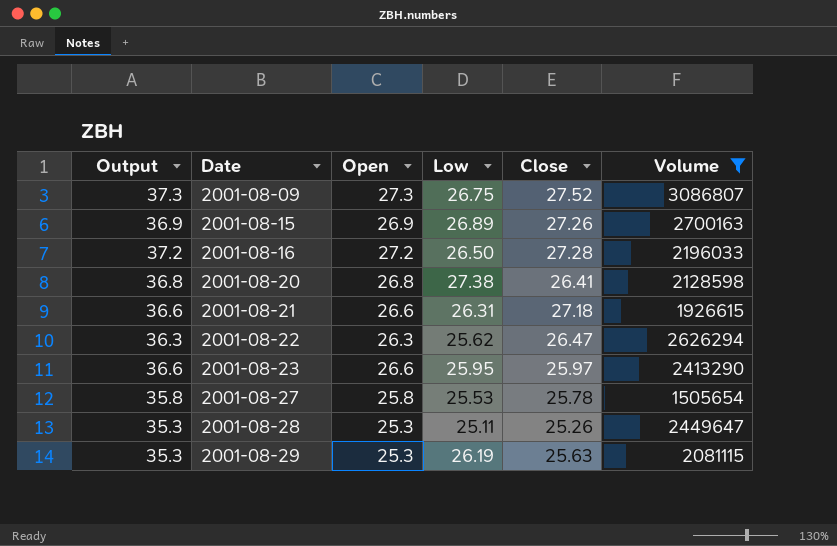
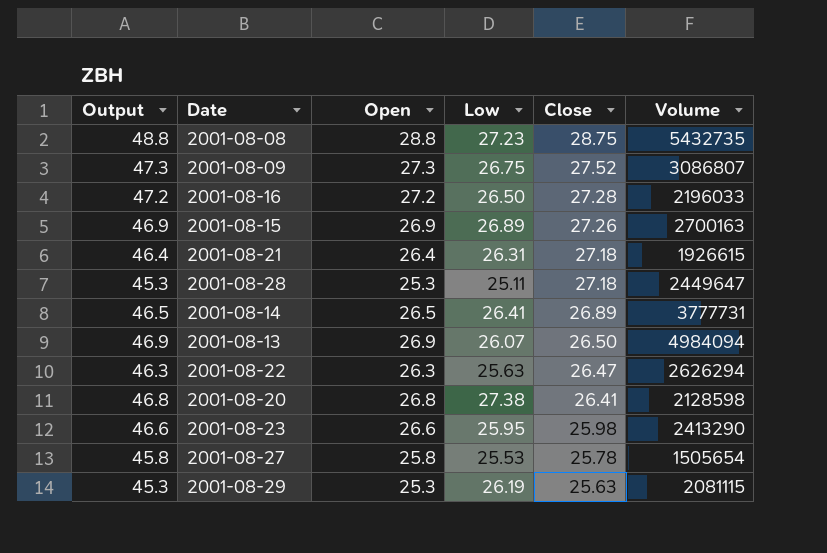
filter: Volume <= 3086807 -> none
row order: Date ascending -> Close descending
column Output | formula: [Open] + 10 -> [Open] + 20
2001-08-21 | Open: 26.6 -> 26.4
2001-08-28 | Close: 25.26 -> 27.18
2001-08-22 | Low: 25.62 -> 25.63
2001-08-23 | Close: 25.97 -> 25.98

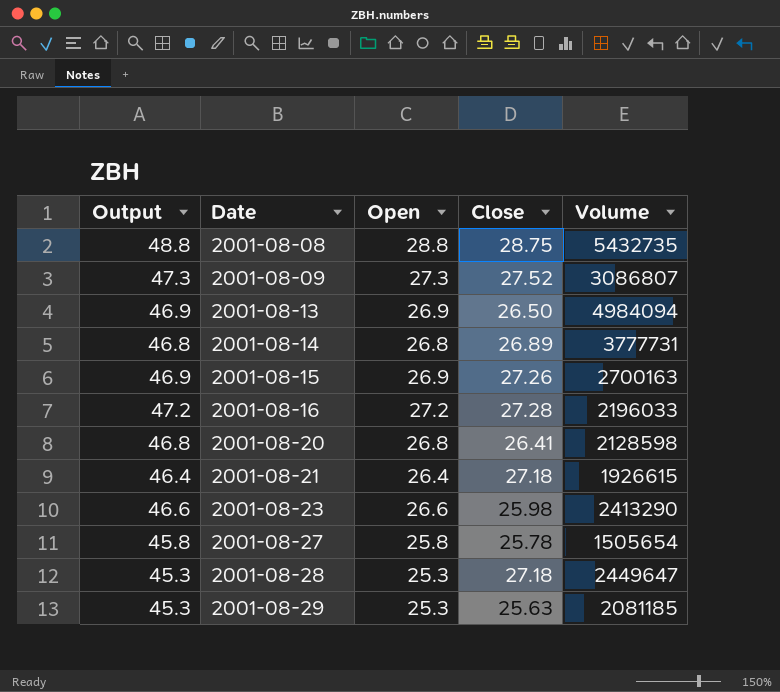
row order: Close descending -> Date ascending
column Low | position: 4 -> none
row 2001-08-22: 46.3 | 26.3 | 25.63 | 26.47 | 2626294 -> none
2001-08-14 | Output: 46.5 -> 46.8
2001-08-14 | Open: 26.5 -> 26.8
2001-08-29 | Volume: 2081115 -> 2081185

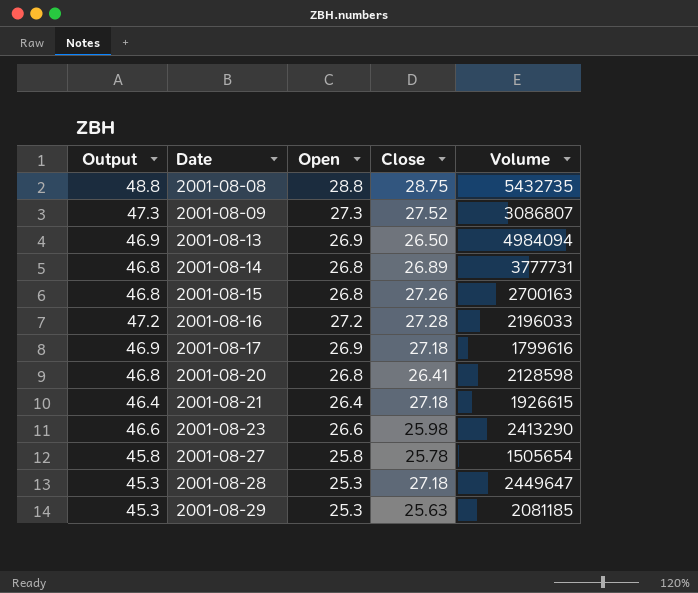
2001-08-15 | Output: 46.9 -> 46.8
2001-08-15 | Open: 26.9 -> 26.8
row 2001-08-17: none -> 46.9 | 26.9 | 27.18 | 1799616

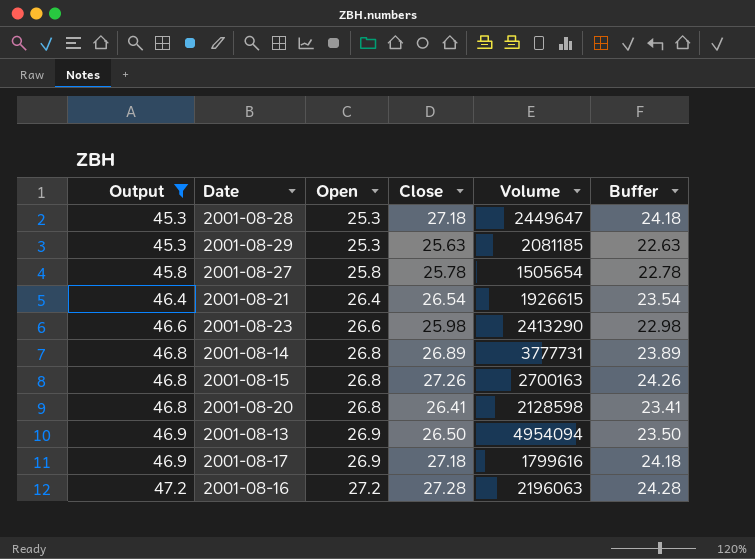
filter: none -> Output <= 47.2
row order: Date ascending -> Output ascending
column Buffer | formula: none -> [Close] - 3
2001-08-21 | Close: 27.18 -> 26.54
2001-08-13 | Volume: 4984094 -> 4954094
2001-08-16 | Volume: 2196033 -> 2196063

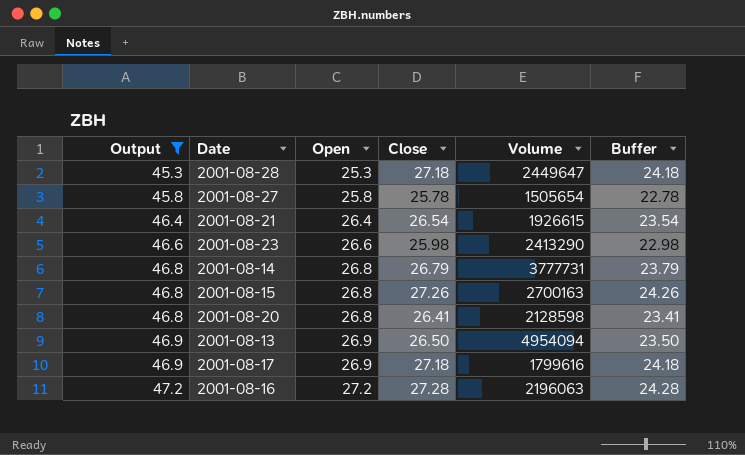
row 2001-08-29: 45.3 | 25.3 | 25.63 | 2081185 | 22.63 -> none
2001-08-14 | Close: 26.89 -> 26.79
2001-08-14 | Buffer: 23.89 -> 23.79

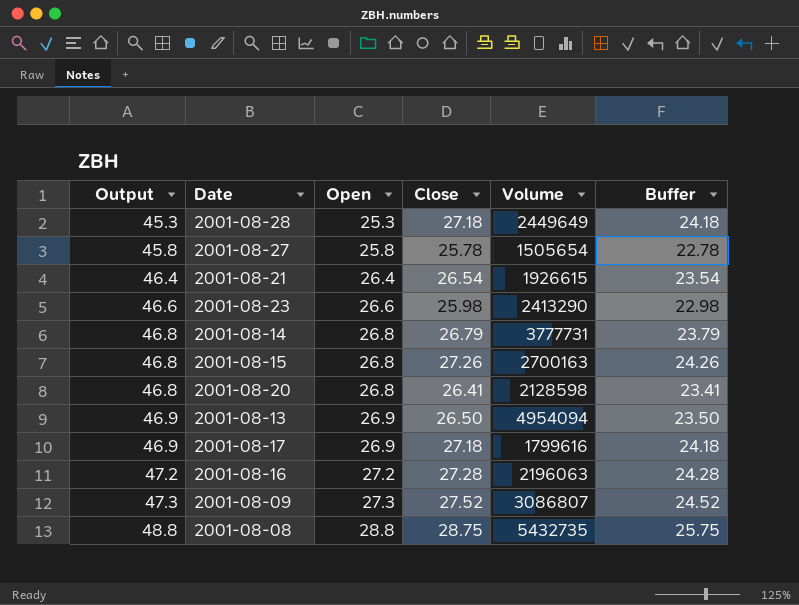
filter: Output <= 47.2 -> none
2001-08-28 | Volume: 2449647 -> 2449649

